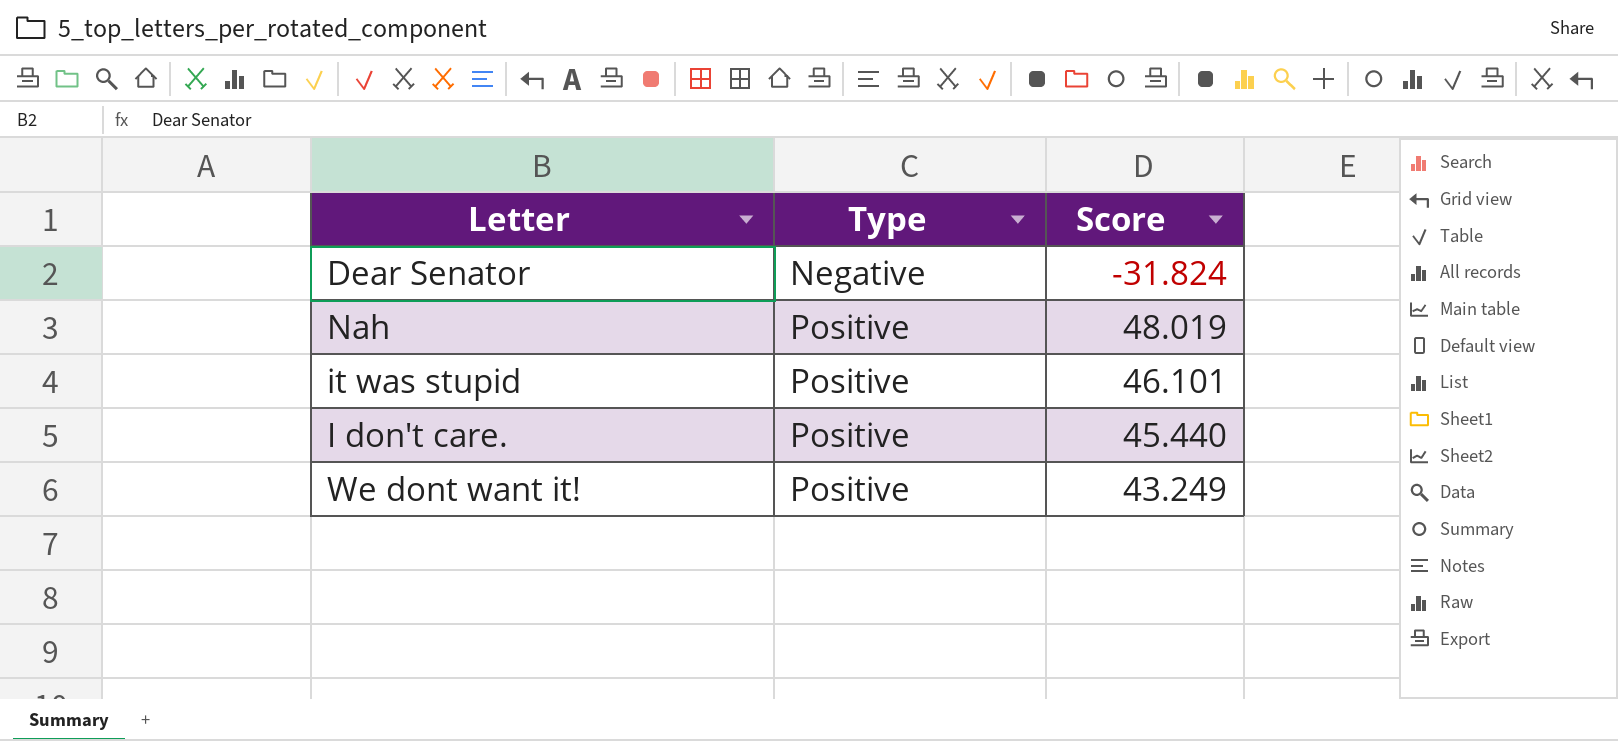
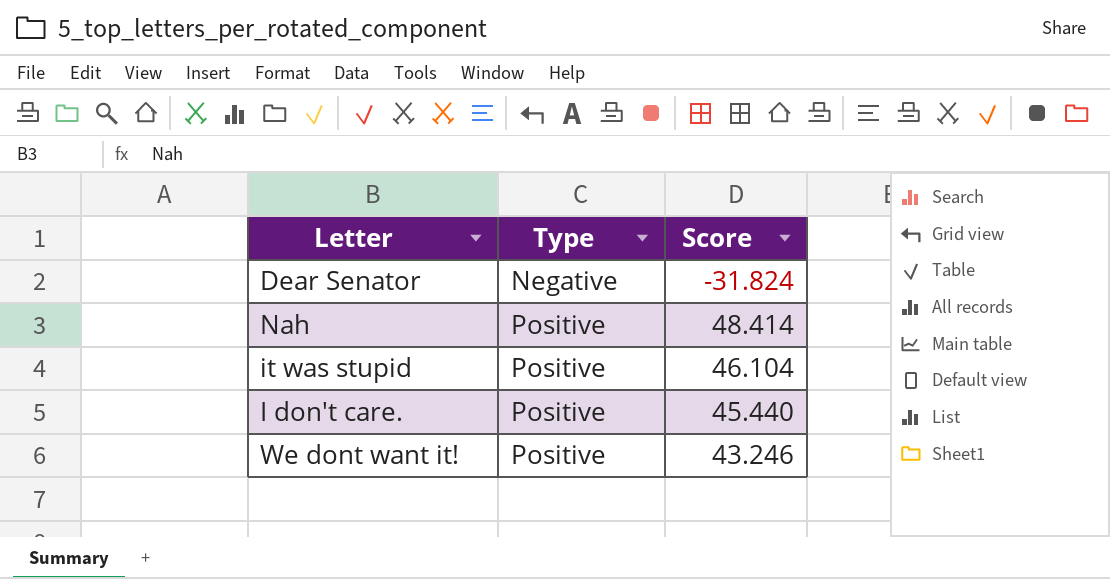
Nah | Score: 48.019 -> 48.414
it was stupid | Score: 46.101 -> 46.104
We dont want it! | Score: 43.249 -> 43.246

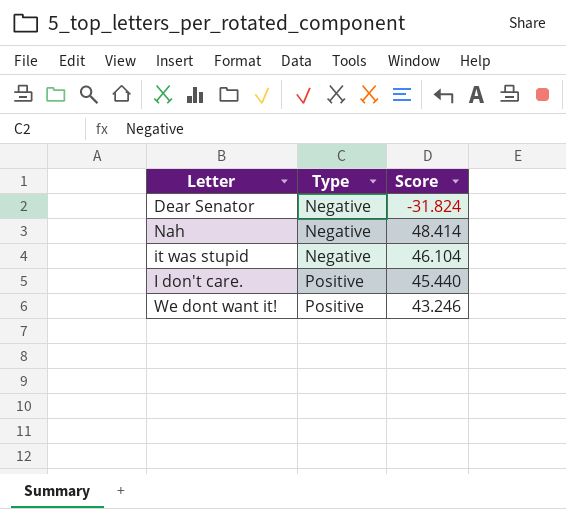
Nah | Type: Positive -> Negative
it was stupid | Type: Positive -> Negative

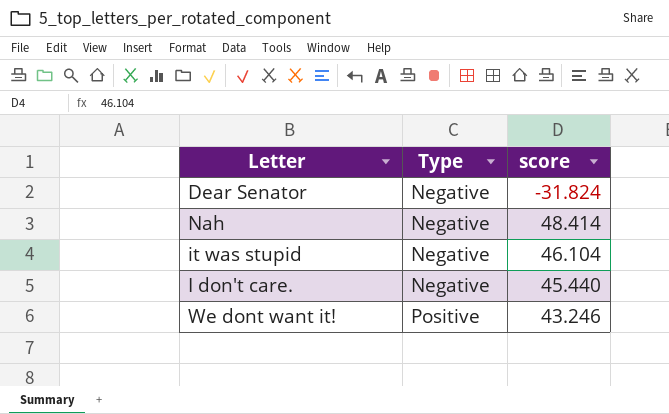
column name: Score -> score
I don't care. | Type: Positive -> Negative

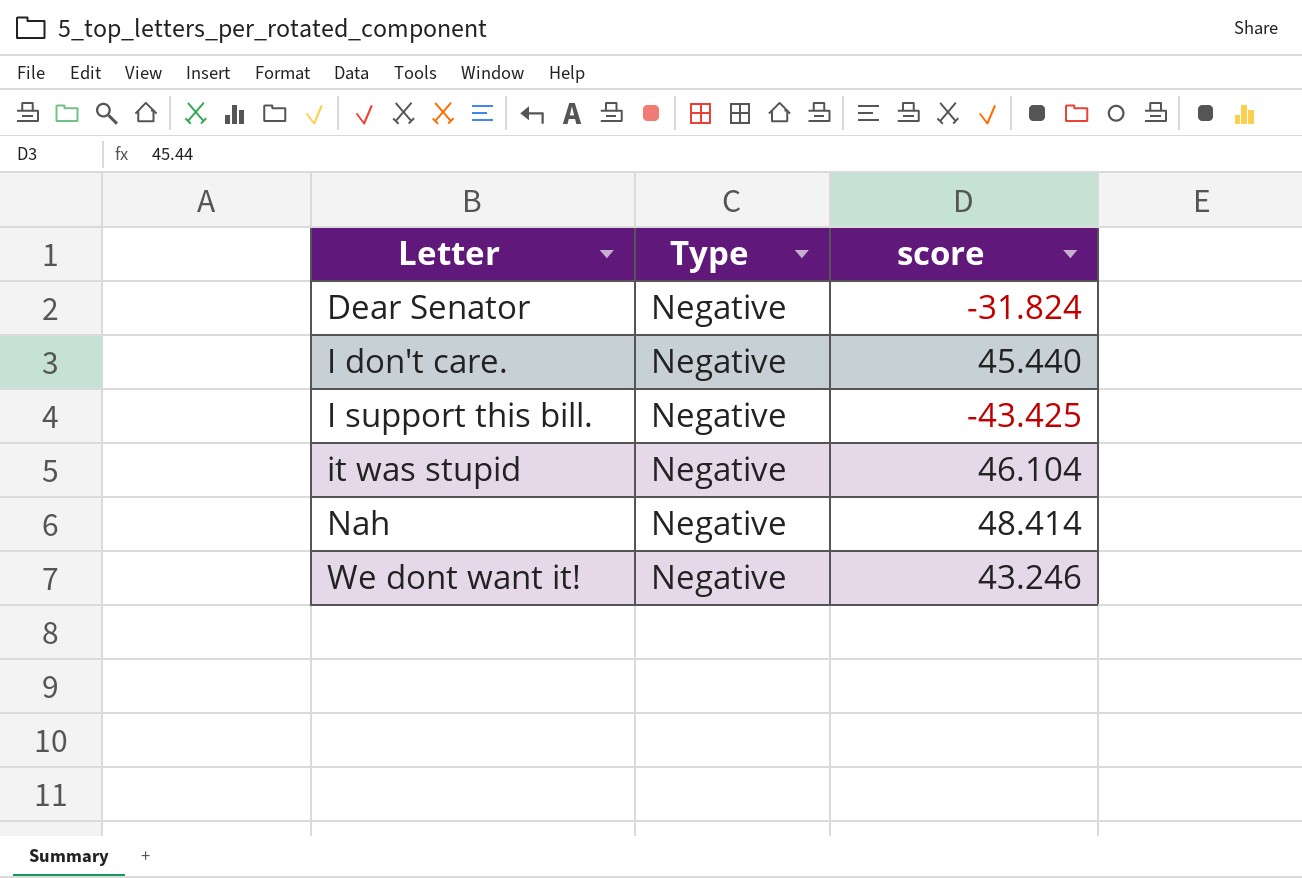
row order: Type ascending -> Letter ascending
row I support this bill.: none -> Negative | -43.425
We dont want it! | Type: Positive -> Negative

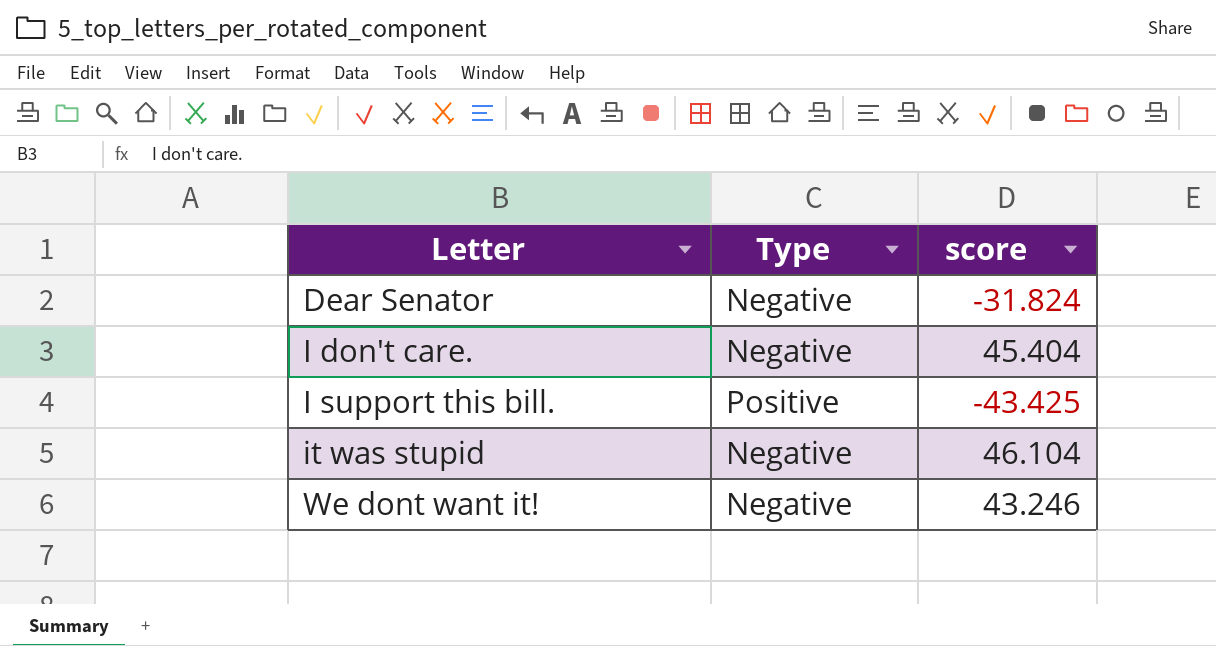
row Nah: Negative | 48.414 -> none
I don't care. | score: 45.440 -> 45.404
I support this bill. | Type: Negative -> Positive

